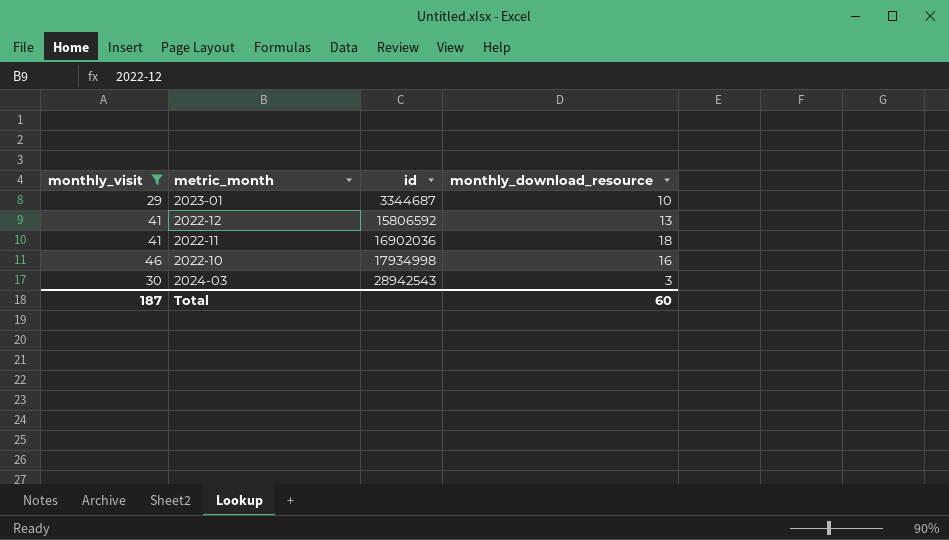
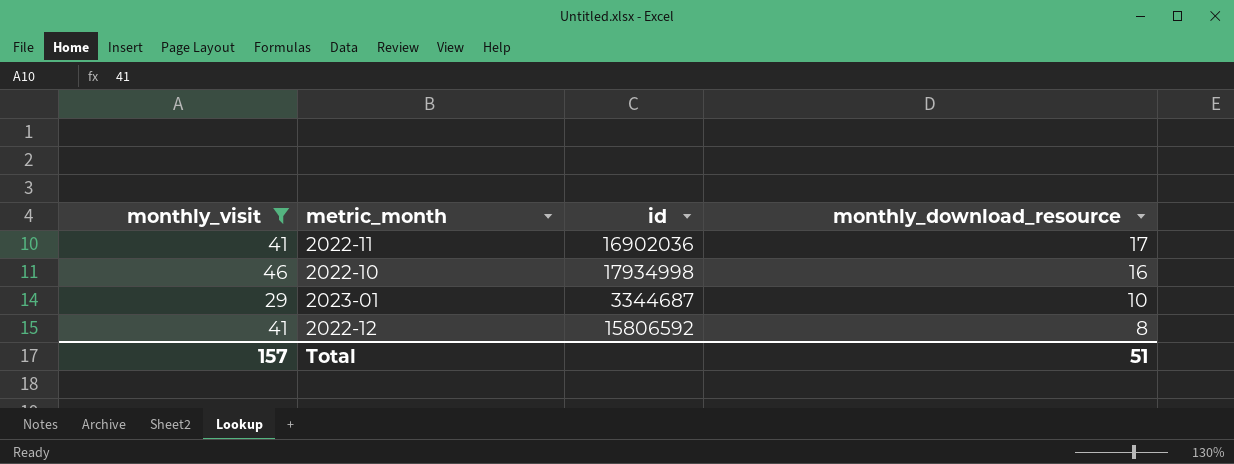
row order: id ascending -> monthly_download_resource descending
row 2024-03: 30 | 28942543 | 3 -> none
2022-11 | monthly_download_resource: 18 -> 17
2022-12 | monthly_download_resource: 13 -> 8
Total | monthly_visit: 187 -> 157
Total | monthly_download_resource: 60 -> 51

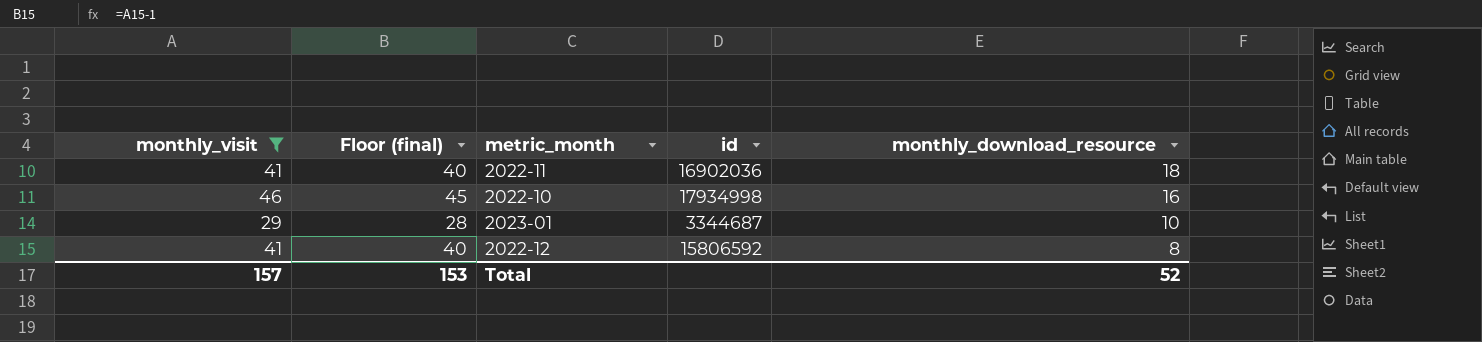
column Floor (final) | formula: none -> [monthly_visit] - 1
2022-11 | monthly_download_resource: 17 -> 18
Total | monthly_download_resource: 51 -> 52

